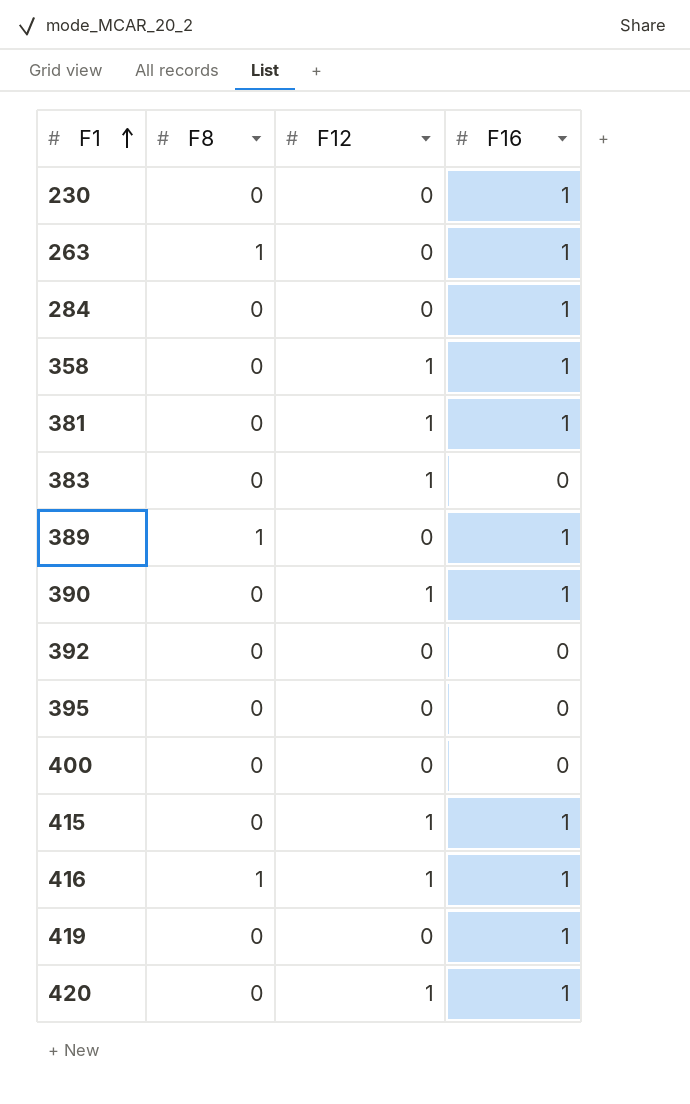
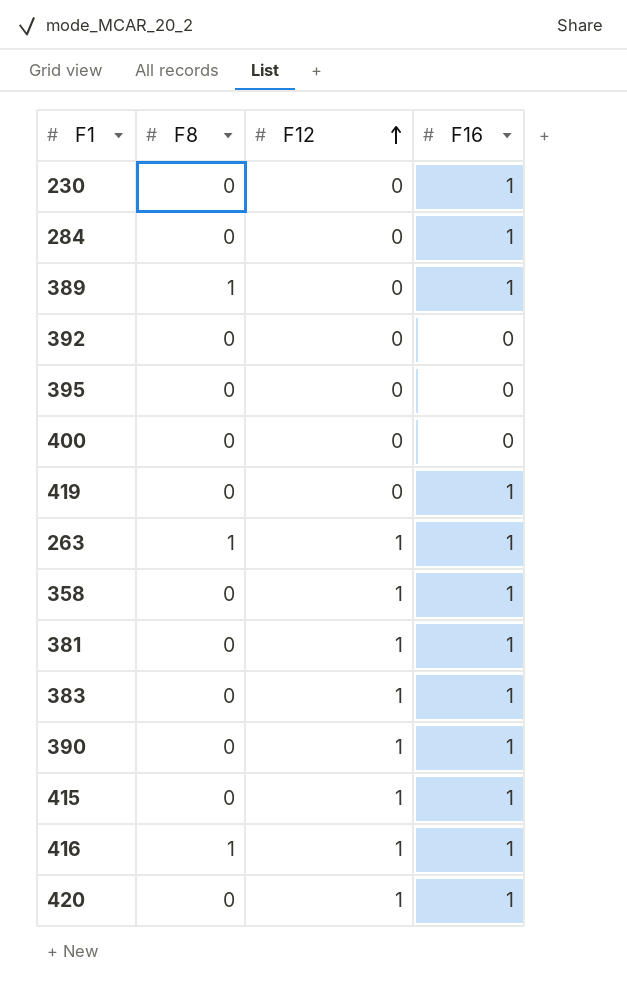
row order: F1 ascending -> F12 ascending
263 | F12: 0 -> 1
383 | F16: 0 -> 1

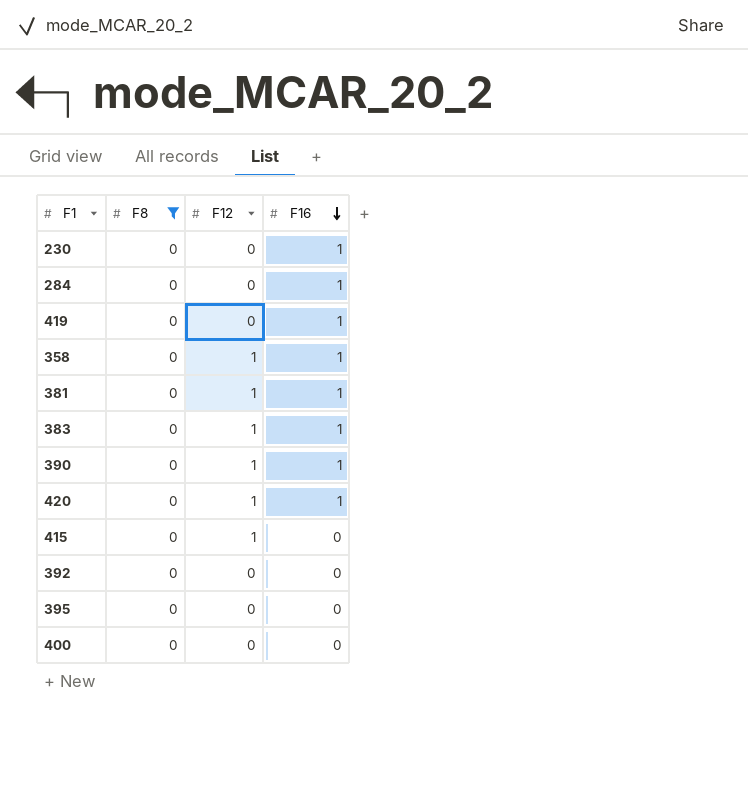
filter: none -> F8 = 0
row order: F12 ascending -> F16 descending
415 | F16: 1 -> 0

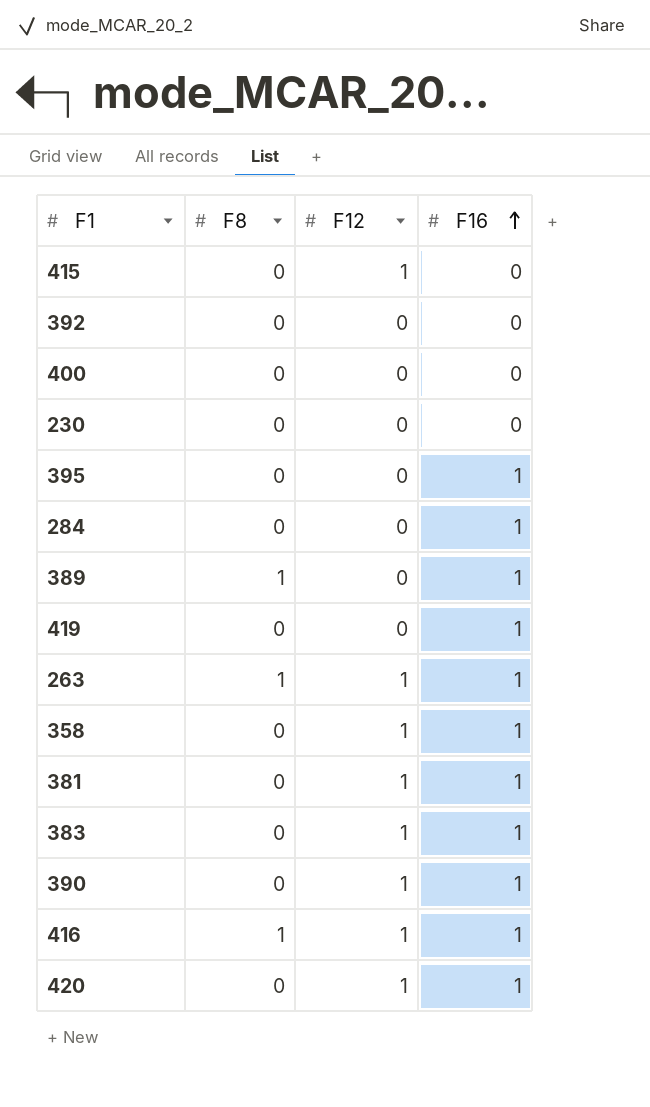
filter: F8 = 0 -> none
row order: F16 descending -> F16 ascending
230 | F16: 1 -> 0
395 | F16: 0 -> 1

